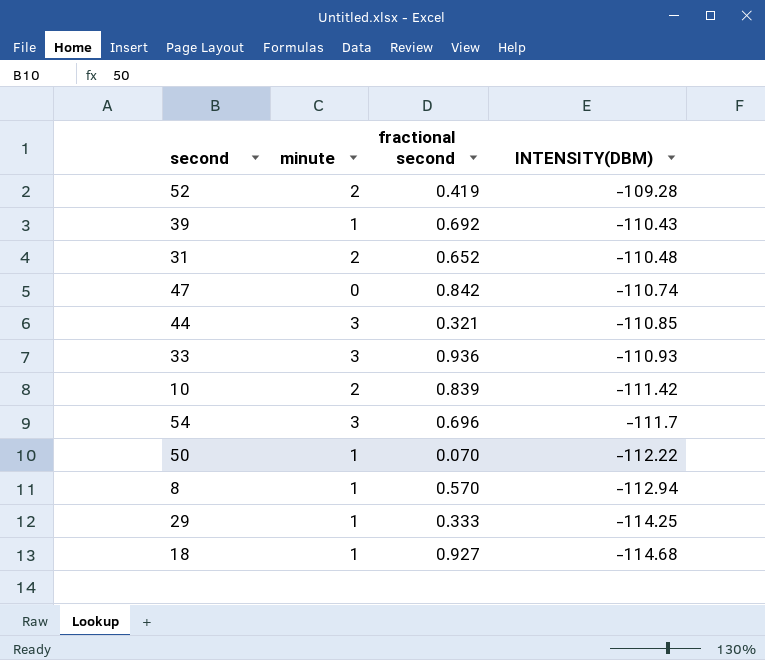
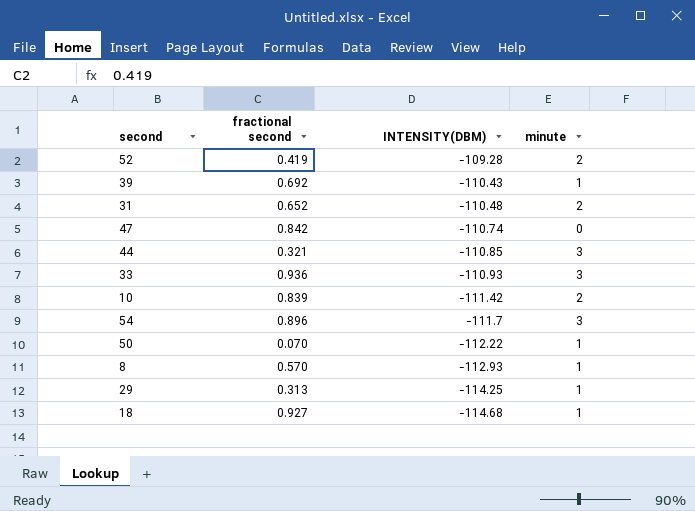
column minute | position: 2 -> 4
54 | fractional second: 0.696 -> 0.896
8 | INTENSITY(DBM): -112.94 -> -112.93
29 | fractional second: 0.333 -> 0.313

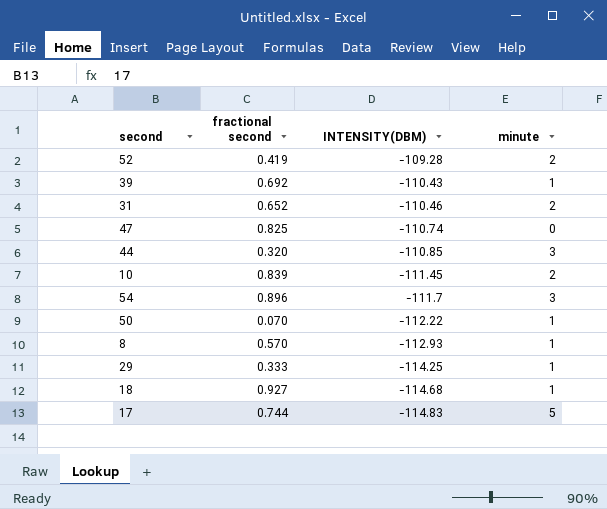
row 33: 0.936 | -110.93 | 3 -> none
31 | INTENSITY(DBM): -110.48 -> -110.46
47 | fractional second: 0.842 -> 0.825
44 | fractional second: 0.321 -> 0.320
10 | INTENSITY(DBM): -111.42 -> -111.45
29 | fractional second: 0.313 -> 0.333
row 17: none -> 0.744 | -114.83 | 5

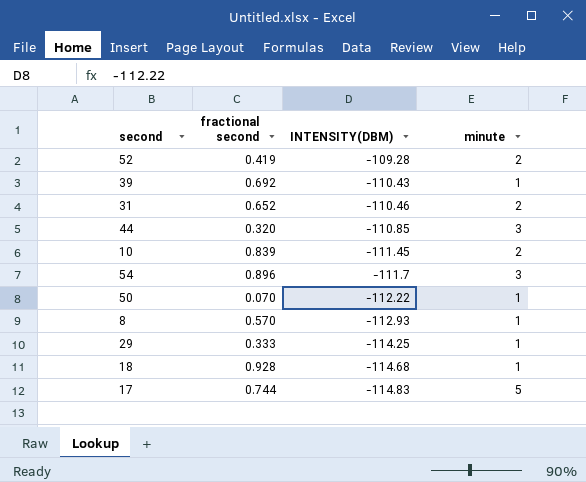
row 47: 0.825 | -110.74 | 0 -> none
18 | fractional second: 0.927 -> 0.928

